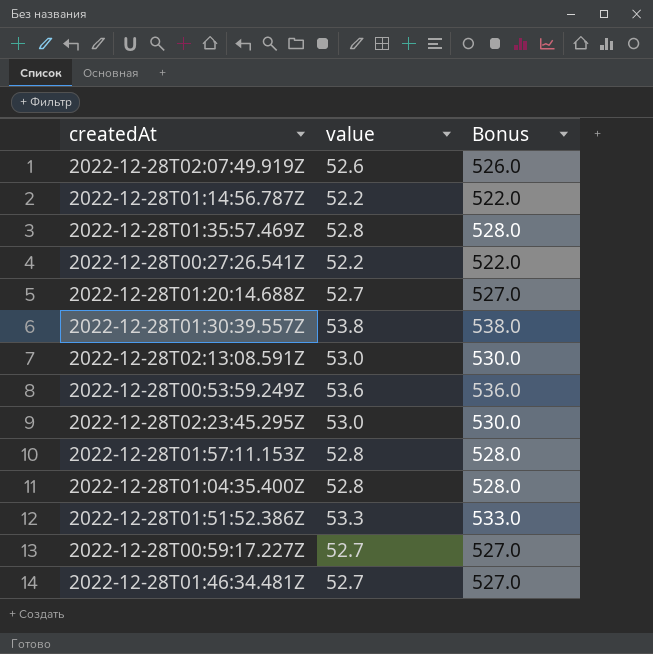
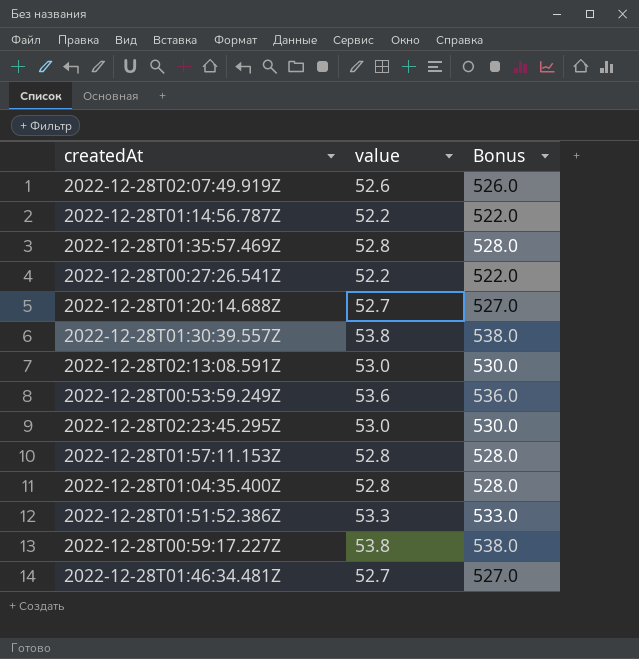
2022-12-28T00:59:17.227Z | value: 52.7 -> 53.8
2022-12-28T00:59:17.227Z | Bonus: 527.0 -> 538.0

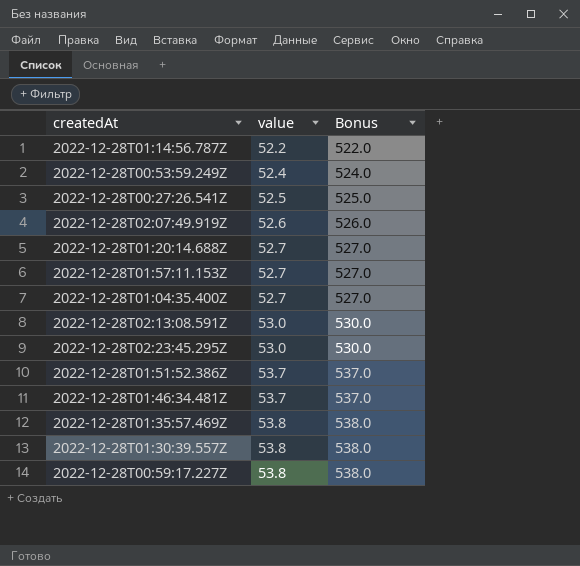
row order: none -> value ascending
2022-12-28T00:53:59.249Z | value: 53.6 -> 52.4
2022-12-28T00:53:59.249Z | Bonus: 536.0 -> 524.0
2022-12-28T00:27:26.541Z | value: 52.2 -> 52.5
2022-12-28T00:27:26.541Z | Bonus: 522.0 -> 525.0
2022-12-28T01:57:11.153Z | value: 52.8 -> 52.7
2022-12-28T01:57:11.153Z | Bonus: 528.0 -> 527.0
2022-12-28T01:04:35.400Z | value: 52.8 -> 52.7
2022-12-28T01:04:35.400Z | Bonus: 528.0 -> 527.0
2022-12-28T01:51:52.386Z | value: 53.3 -> 53.7
2022-12-28T01:51:52.386Z | Bonus: 533.0 -> 537.0
2022-12-28T01:46:34.481Z | value: 52.7 -> 53.7
2022-12-28T01:46:34.481Z | Bonus: 527.0 -> 537.0
2022-12-28T01:35:57.469Z | value: 52.8 -> 53.8
2022-12-28T01:35:57.469Z | Bonus: 528.0 -> 538.0

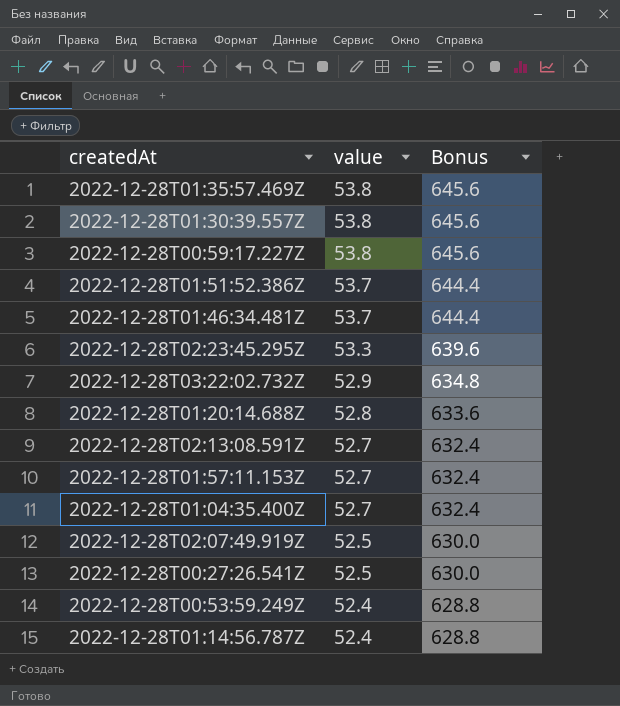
row order: value ascending -> value descending
column Bonus | formula: [value] * 10 -> [value] * 12
2022-12-28T02:23:45.295Z | value: 53.0 -> 53.3
row 2022-12-28T03:22:02.732Z: none -> 52.9 | 634.8
2022-12-28T01:20:14.688Z | value: 52.7 -> 52.8
2022-12-28T02:13:08.591Z | value: 53.0 -> 52.7
2022-12-28T02:07:49.919Z | value: 52.6 -> 52.5
2022-12-28T01:14:56.787Z | value: 52.2 -> 52.4

